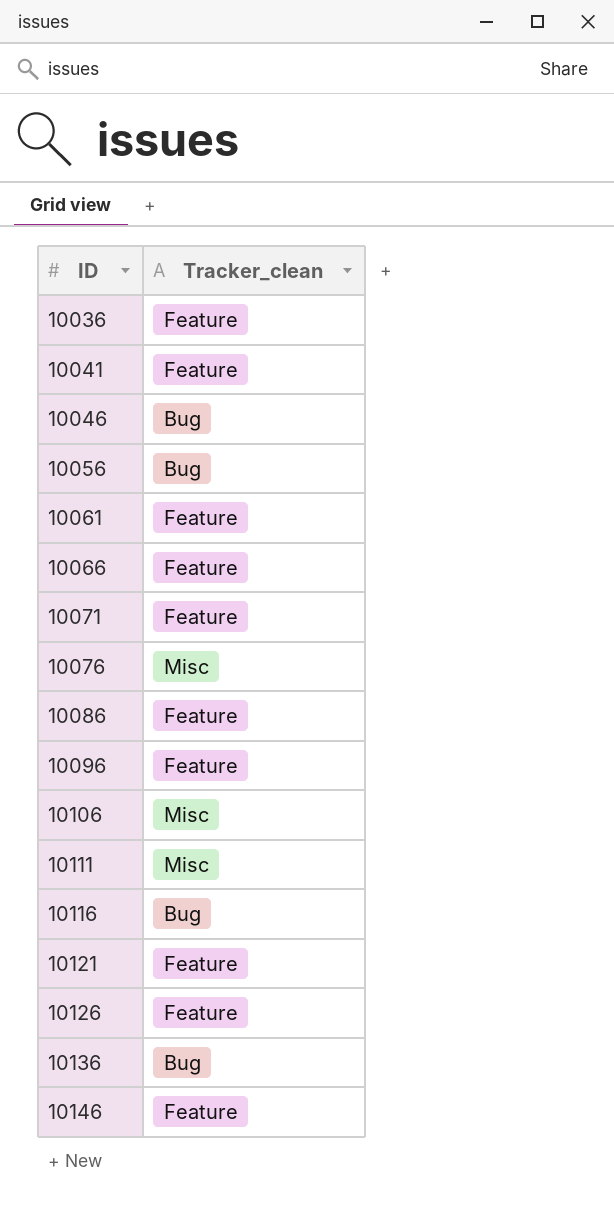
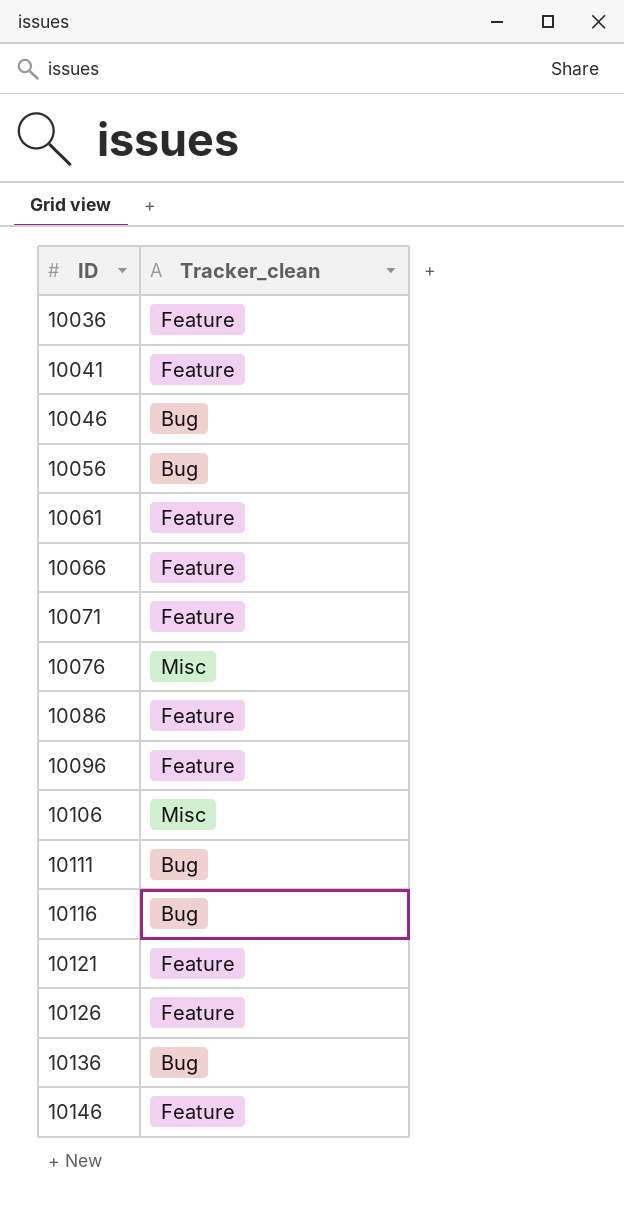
10111 | Tracker_clean: Misc -> Bug

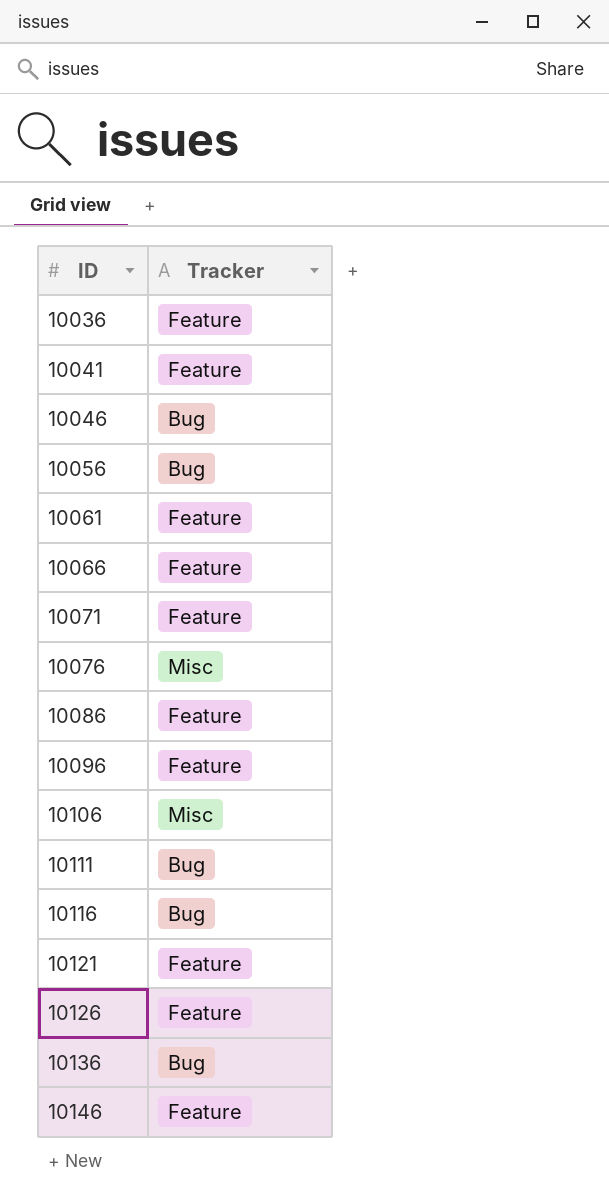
column name: Tracker_clean -> Tracker

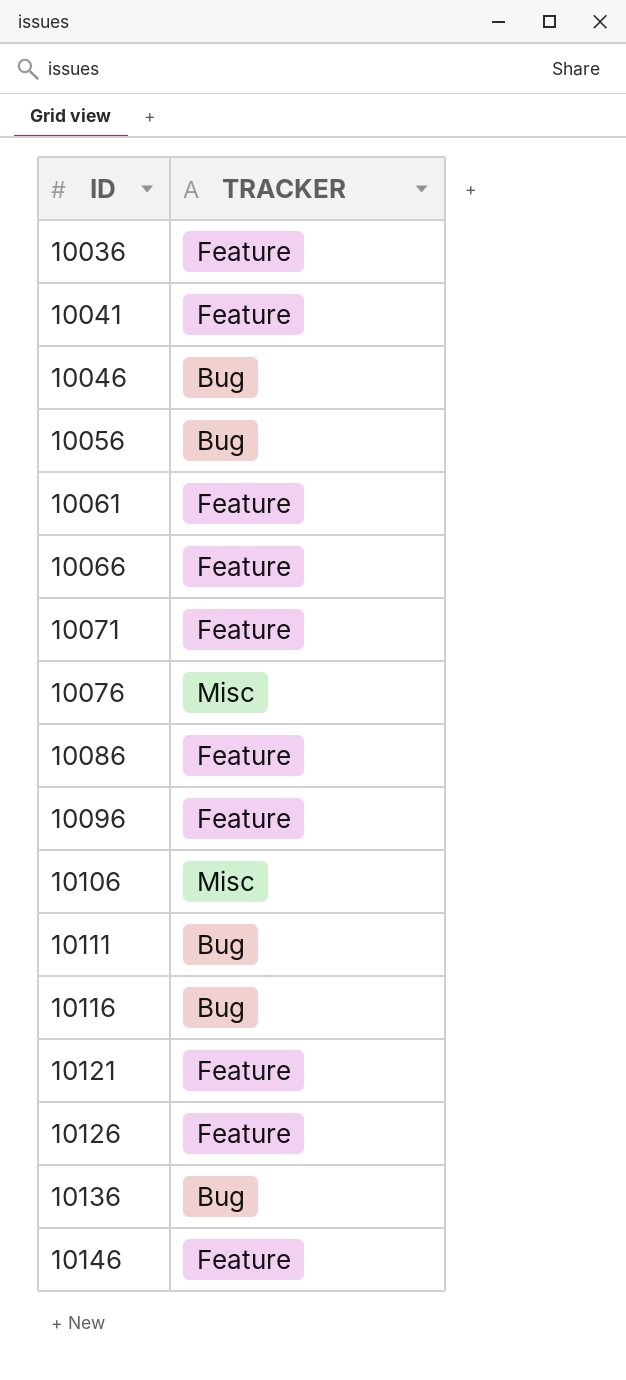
column name: Tracker -> TRACKER

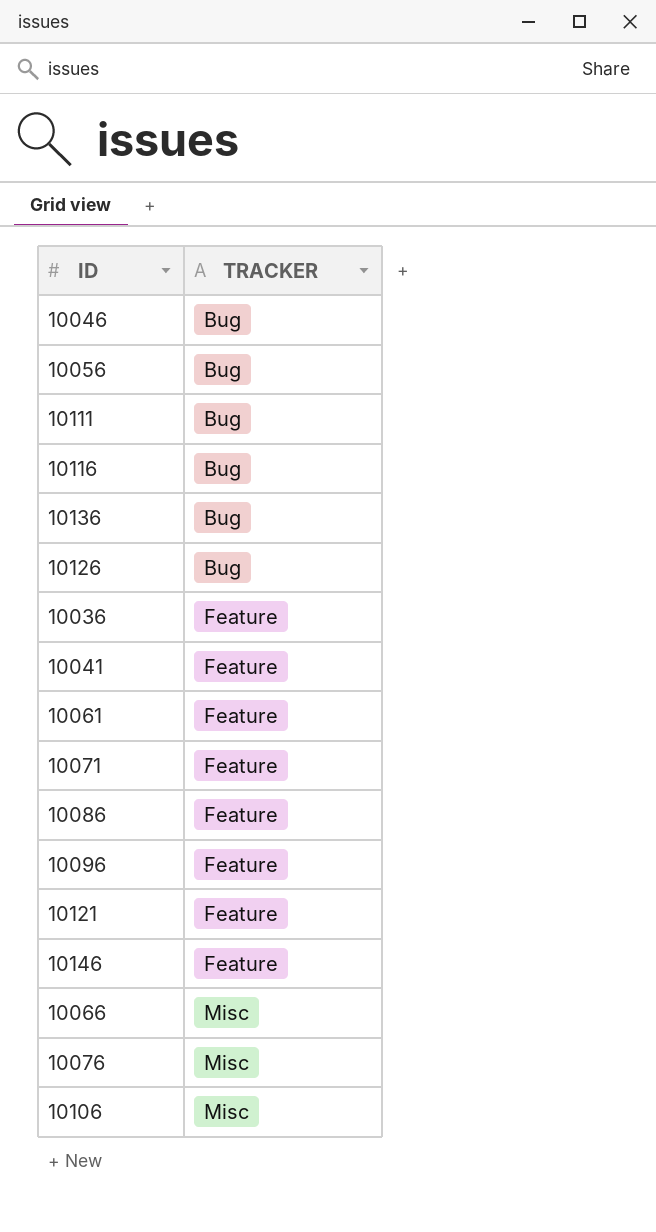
row order: ID ascending -> TRACKER ascending
10126 | TRACKER: Feature -> Bug
10066 | TRACKER: Feature -> Misc

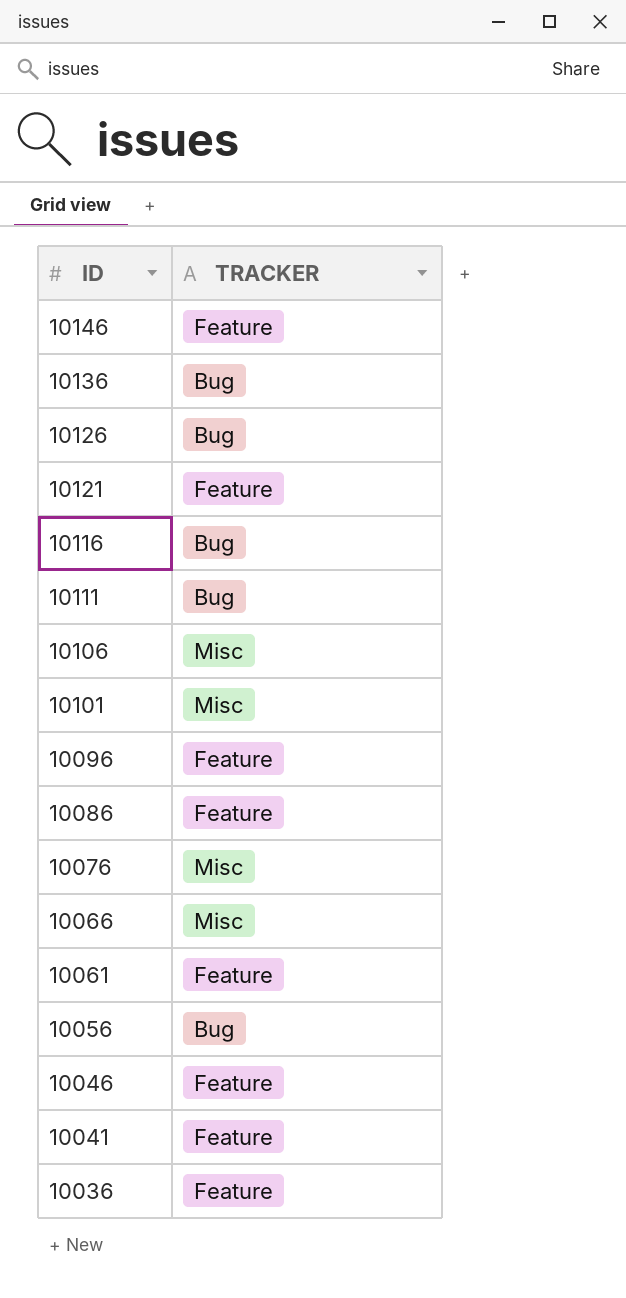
row order: TRACKER ascending -> ID descending
row 10071: Feature -> none
row 10101: none -> Misc
10046 | TRACKER: Bug -> Feature

